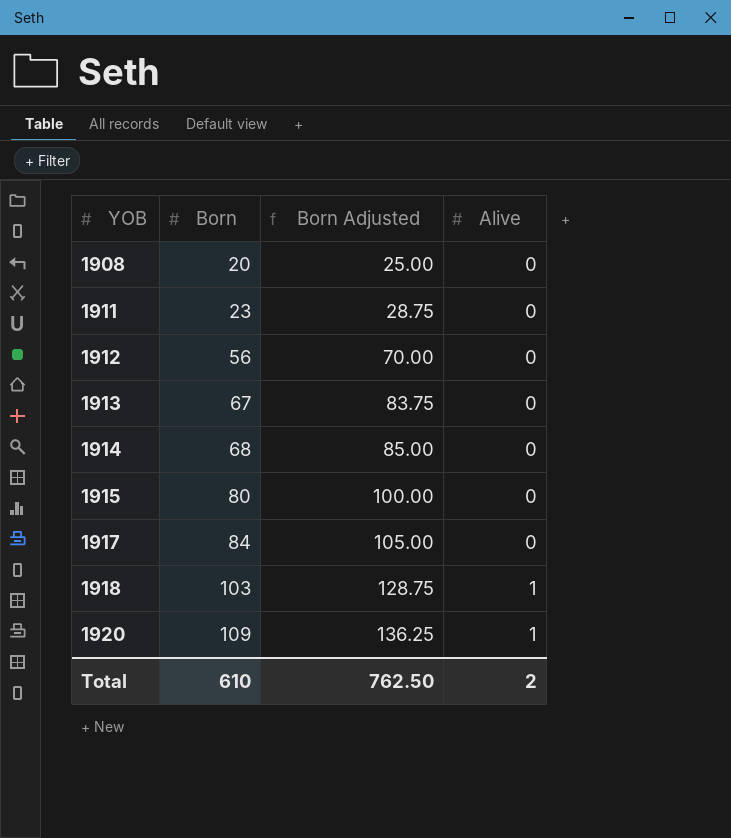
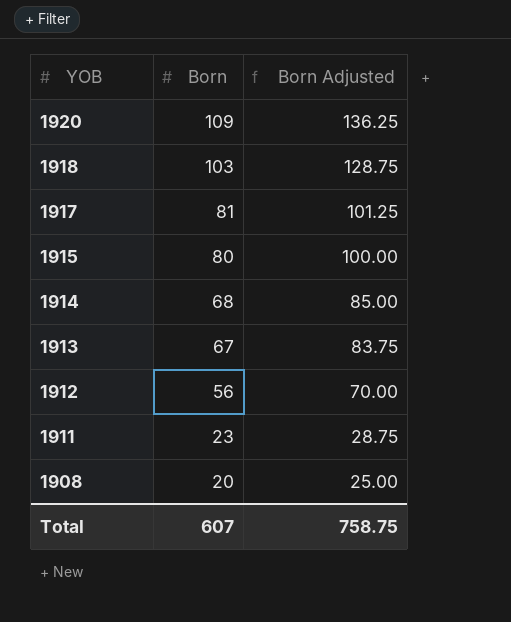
row order: YOB ascending -> YOB descending
column Alive | position: 4 -> none
1917 | Born: 84 -> 81
1917 | Born Adjusted: 105.00 -> 101.25
Total | Born: 610 -> 607
Total | Born Adjusted: 762.50 -> 758.75

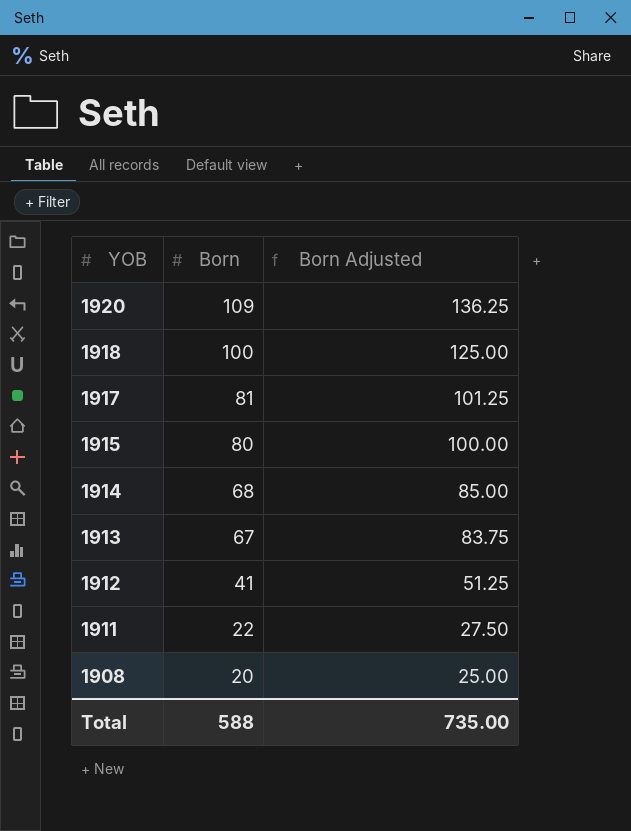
1918 | Born: 103 -> 100
1918 | Born Adjusted: 128.75 -> 125.00
1912 | Born: 56 -> 41
1912 | Born Adjusted: 70.00 -> 51.25
1911 | Born: 23 -> 22
1911 | Born Adjusted: 28.75 -> 27.50
Total | Born: 607 -> 588
Total | Born Adjusted: 758.75 -> 735.00

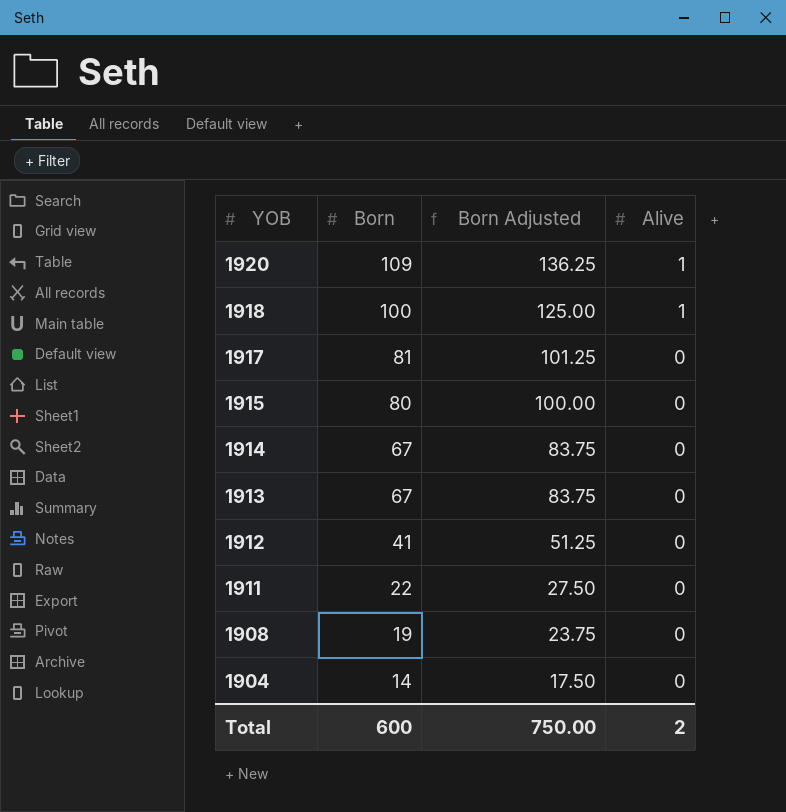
column Alive | position: none -> 4
1914 | Born: 68 -> 67
1914 | Born Adjusted: 85.00 -> 83.75
1908 | Born: 20 -> 19
1908 | Born Adjusted: 25.00 -> 23.75
row 1904: none -> 14 | 17.50 | 0
Total | Born: 588 -> 600
Total | Born Adjusted: 735.00 -> 750.00

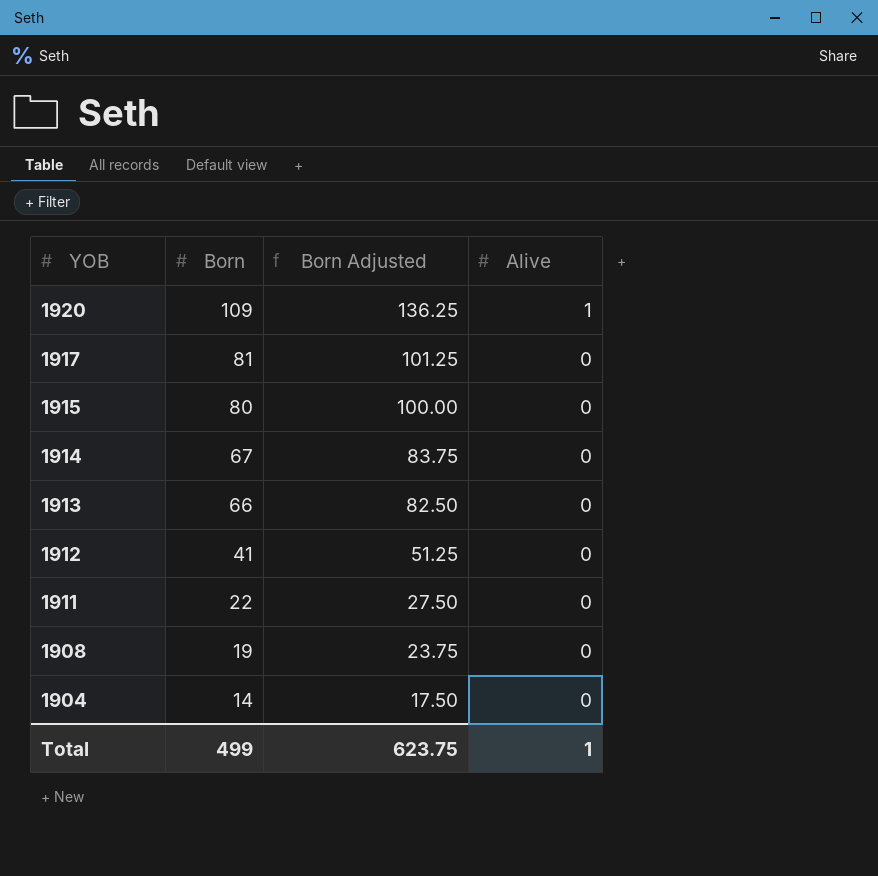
row 1918: 100 | 125.00 | 1 -> none
1913 | Born: 67 -> 66
1913 | Born Adjusted: 83.75 -> 82.50
Total | Born: 600 -> 499
Total | Born Adjusted: 750.00 -> 623.75
Total | Alive: 2 -> 1

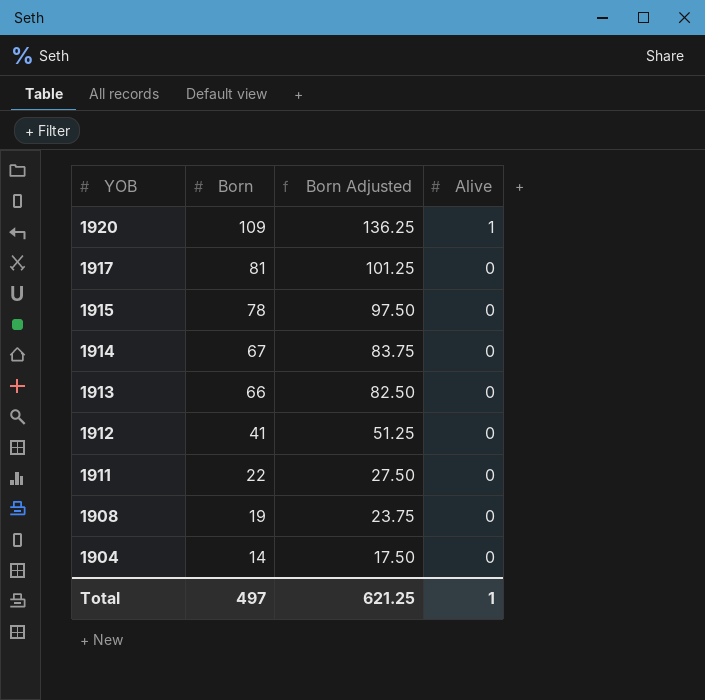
1915 | Born: 80 -> 78
1915 | Born Adjusted: 100.00 -> 97.50
Total | Born: 499 -> 497
Total | Born Adjusted: 623.75 -> 621.25

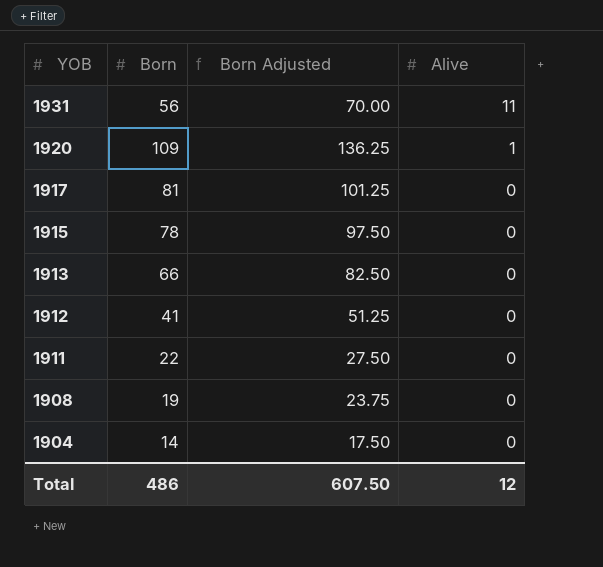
row 1914: 67 | 83.75 | 0 -> none
row 1931: none -> 56 | 70.00 | 11
Total | Born: 497 -> 486
Total | Born Adjusted: 621.25 -> 607.50
Total | Alive: 1 -> 12

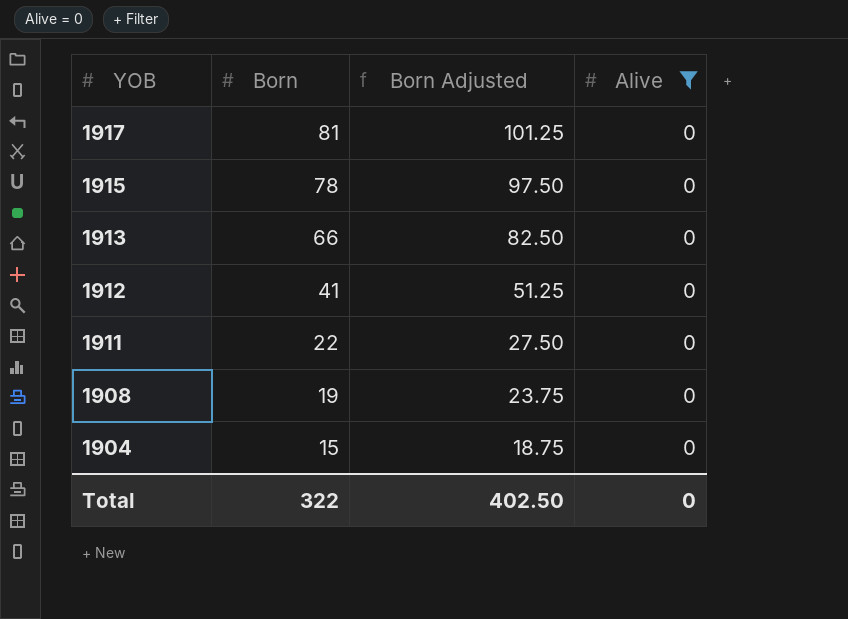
filter: none -> Alive = 0
1904 | Born: 14 -> 15
1904 | Born Adjusted: 17.50 -> 18.75
Total | Born: 486 -> 322
Total | Born Adjusted: 607.50 -> 402.50
Total | Alive: 12 -> 0

